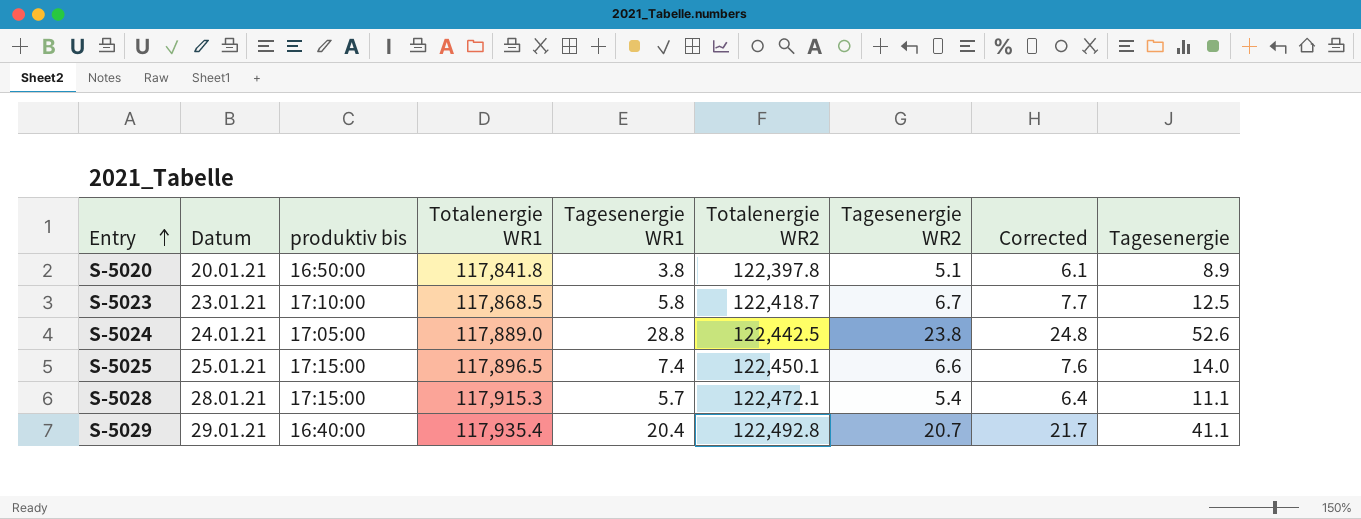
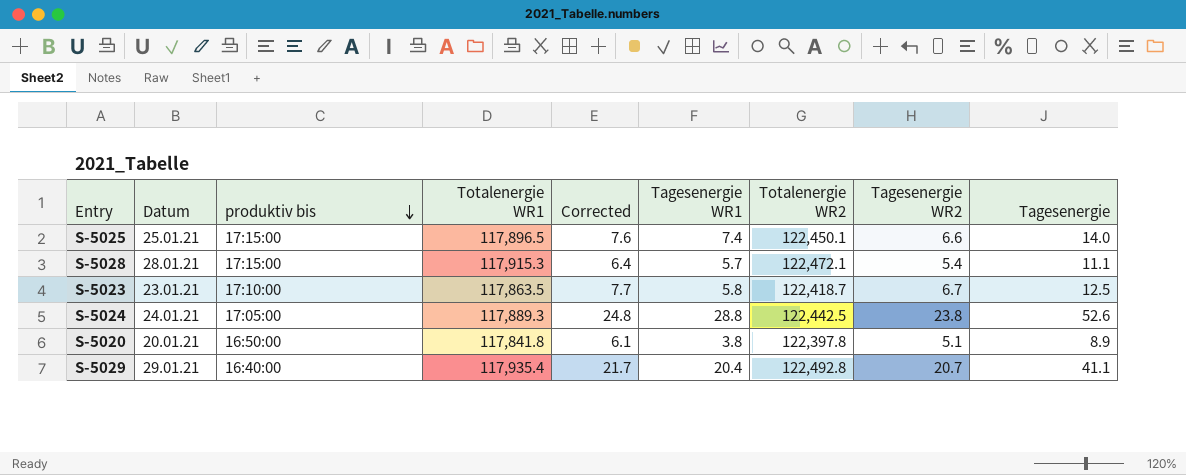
row order: Entry ascending -> produktiv bis descending
column Corrected | position: 8 -> 5
S-5023 | Totalenergie WR1: 117,868.5 -> 117,863.5
S-5024 | Totalenergie WR1: 117,889.0 -> 117,889.3

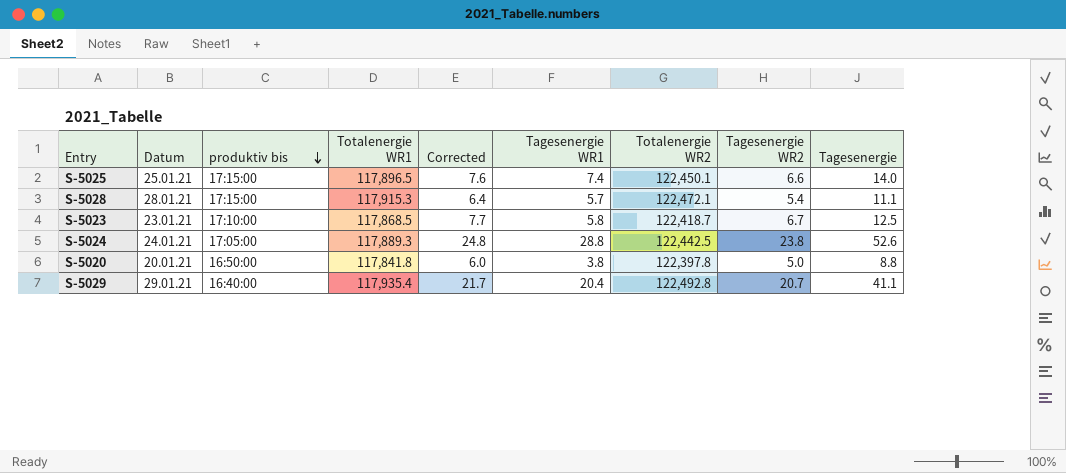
S-5023 | Totalenergie WR1: 117,863.5 -> 117,868.5
S-5020 | Corrected: 6.1 -> 6.0
S-5020 | Tagesenergie WR2: 5.1 -> 5.0
S-5020 | Tagesenergie: 8.9 -> 8.8

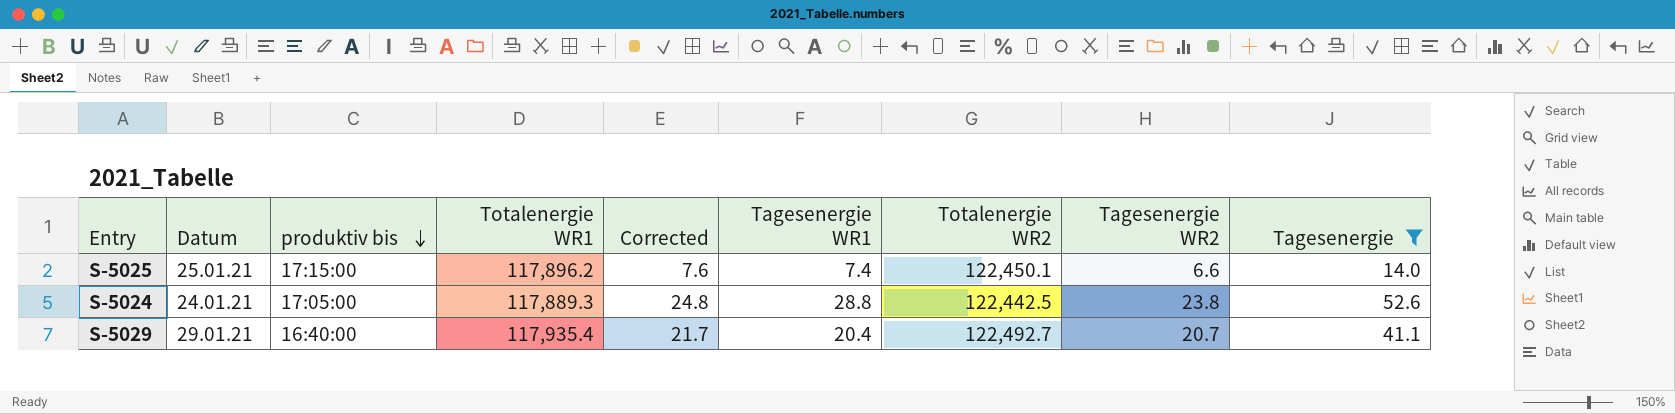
filter: none -> Tagesenergie >= 14.0
S-5025 | Totalenergie WR1: 117,896.5 -> 117,896.2
S-5029 | Totalenergie WR2: 122,492.8 -> 122,492.7

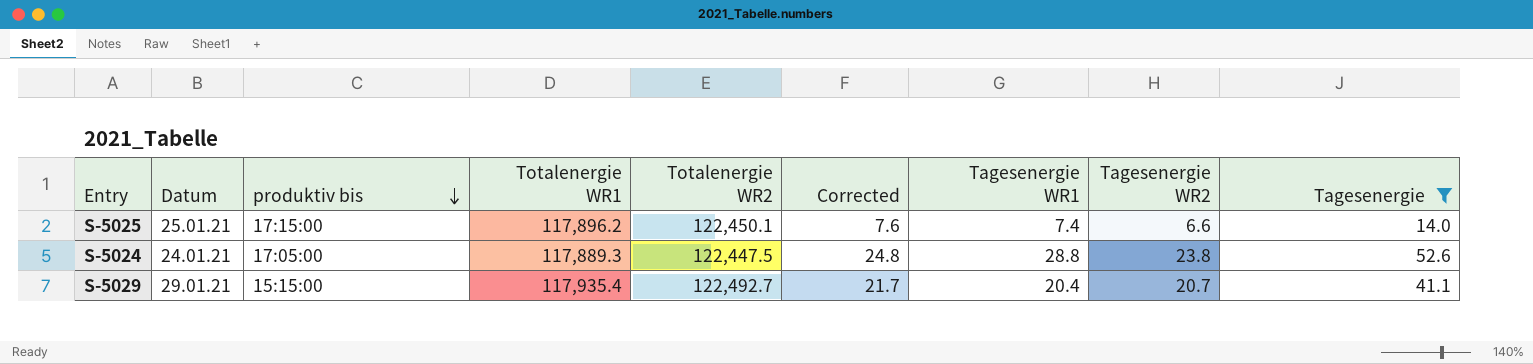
column Totalenergie WR2 | position: 7 -> 5
S-5024 | Totalenergie WR2: 122,442.5 -> 122,447.5
S-5029 | produktiv bis: 16:40:00 -> 15:15:00

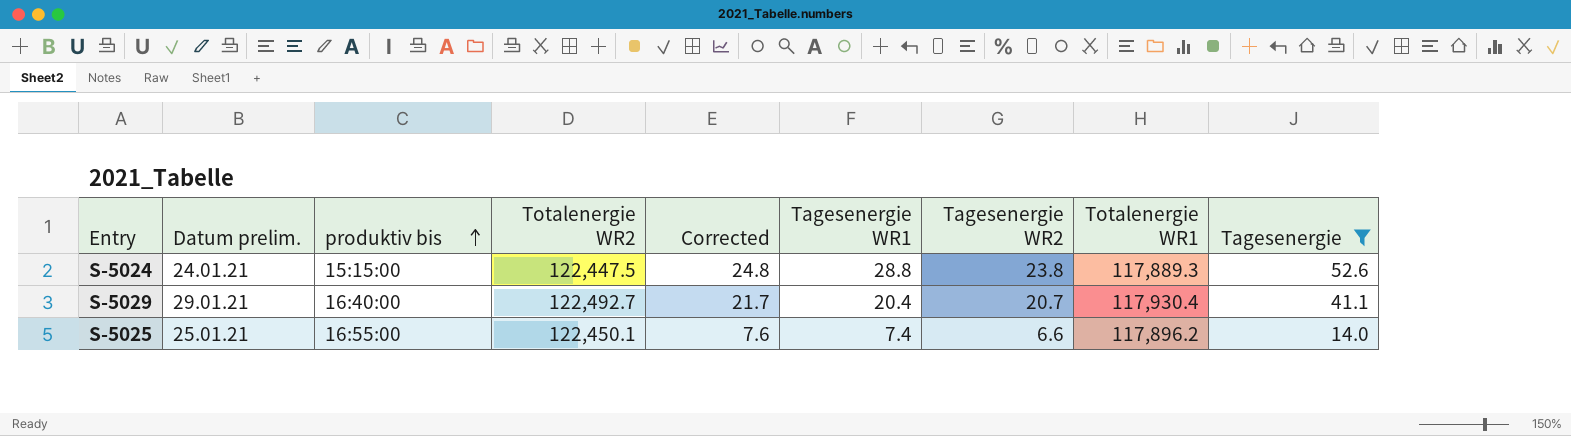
row order: produktiv bis descending -> produktiv bis ascending
column name: Datum -> Datum prelim.
column Totalenergie WR1 | position: 4 -> 8
S-5024 | produktiv bis: 17:05:00 -> 15:15:00
S-5029 | produktiv bis: 15:15:00 -> 16:40:00
S-5029 | Totalenergie WR1: 117,935.4 -> 117,930.4
S-5025 | produktiv bis: 17:15:00 -> 16:55:00

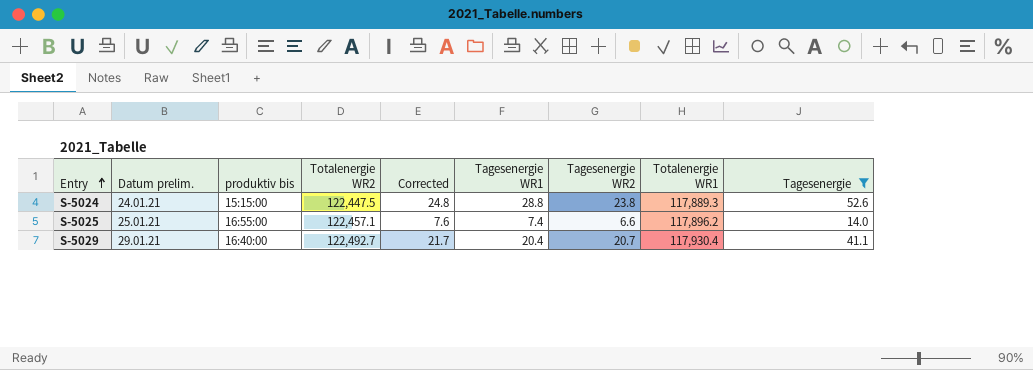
row order: produktiv bis ascending -> Entry ascending
S-5025 | Totalenergie WR2: 122,450.1 -> 122,457.1

